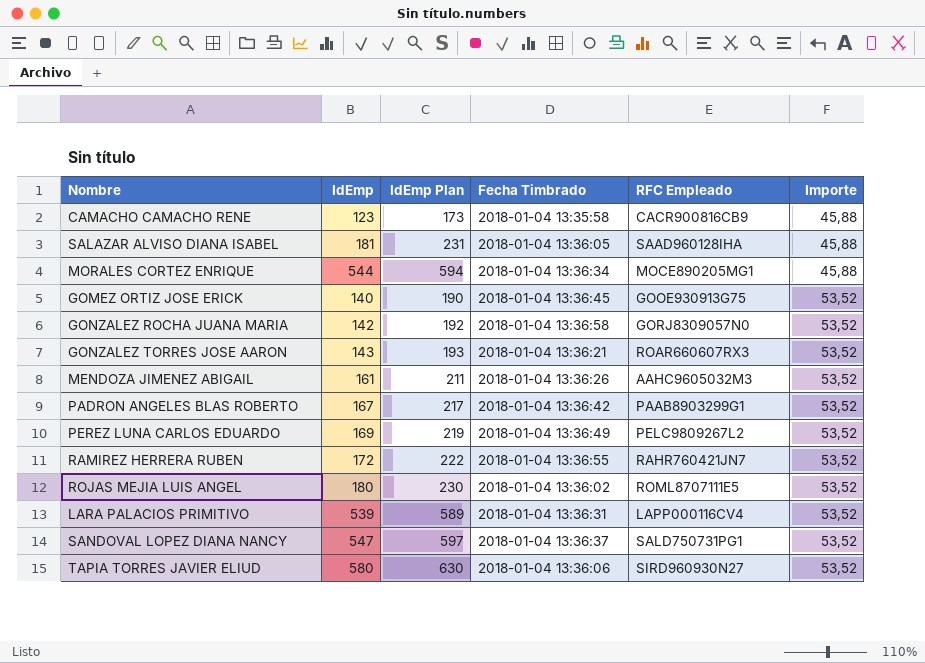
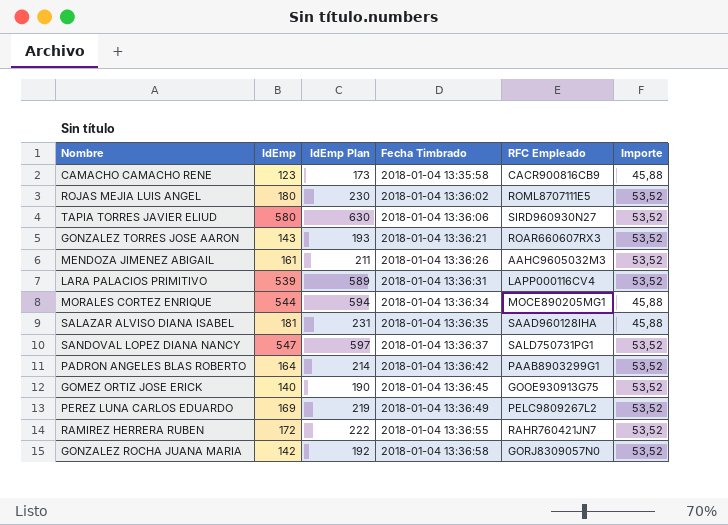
row order: Importe ascending -> Fecha Timbrado ascending
SALAZAR ALVISO DIANA ISABEL | Fecha Timbrado: 2018-01-04 13:36:05 -> 2018-01-04 13:36:35
PADRON ANGELES BLAS ROBERTO | IdEmp: 167 -> 164
PADRON ANGELES BLAS ROBERTO | IdEmp Plan: 217 -> 214

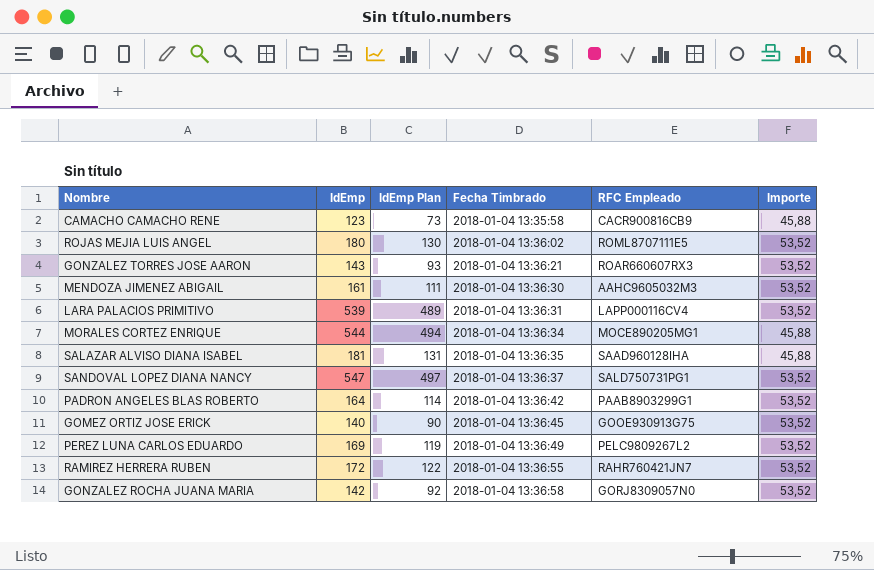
column IdEmp Plan | formula: [IdEmp] + 50 -> [IdEmp] - 50
row TAPIA TORRES JAVIER ELIUD: 580 | 630 | 2018-01-04 13:36:06 | SIRD960930N27 | 53,52 -> none
MENDOZA JIMENEZ ABIGAIL | Fecha Timbrado: 2018-01-04 13:36:26 -> 2018-01-04 13:36:30

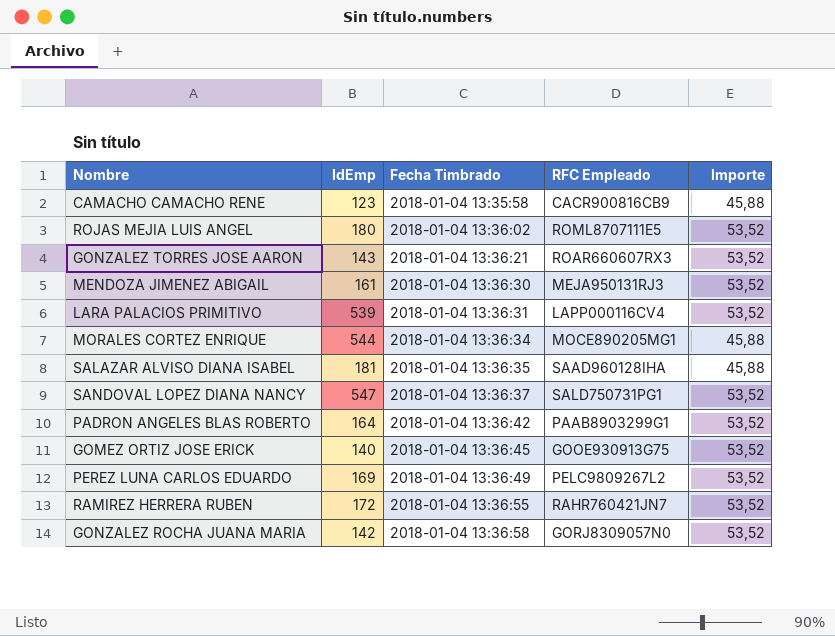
column IdEmp Plan | formula: [IdEmp] - 50 -> none
MENDOZA JIMENEZ ABIGAIL | RFC Empleado: AAHC9605032M3 -> MEJA950131RJ3

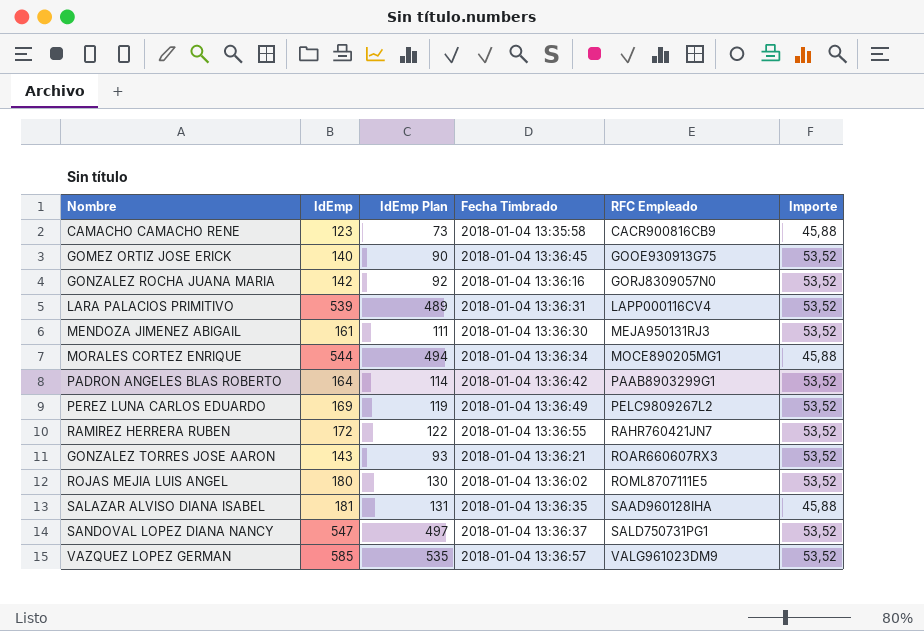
row order: Fecha Timbrado ascending -> RFC Empleado ascending
column IdEmp Plan | formula: none -> [IdEmp] - 50
GONZALEZ ROCHA JUANA MARIA | Fecha Timbrado: 2018-01-04 13:36:58 -> 2018-01-04 13:36:16
row VAZQUEZ LOPEZ GERMAN: none -> 585 | 535 | 2018-01-04 13:36:57 | VALG961023DM9 | 53,52

